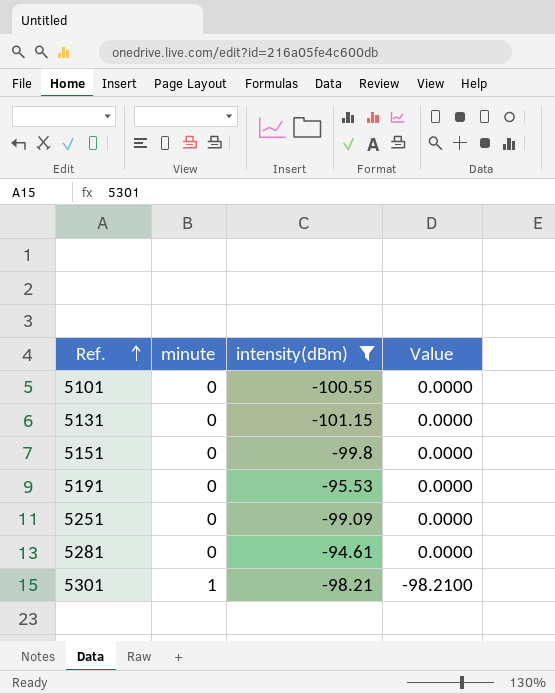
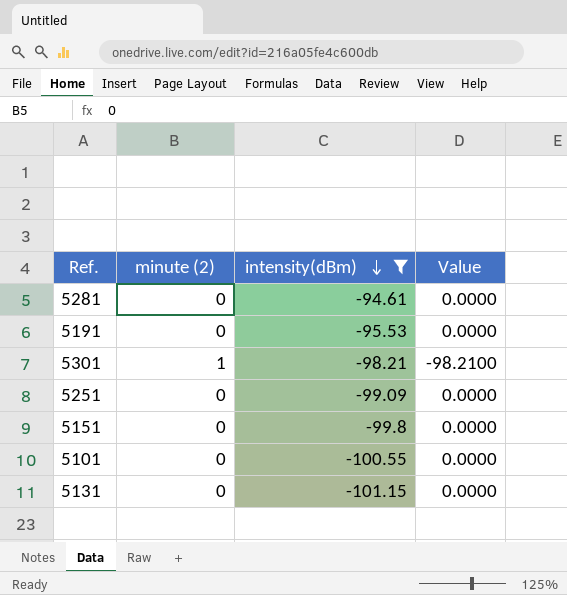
row order: Ref. ascending -> intensity(dBm) descending
column name: minute -> minute (2)

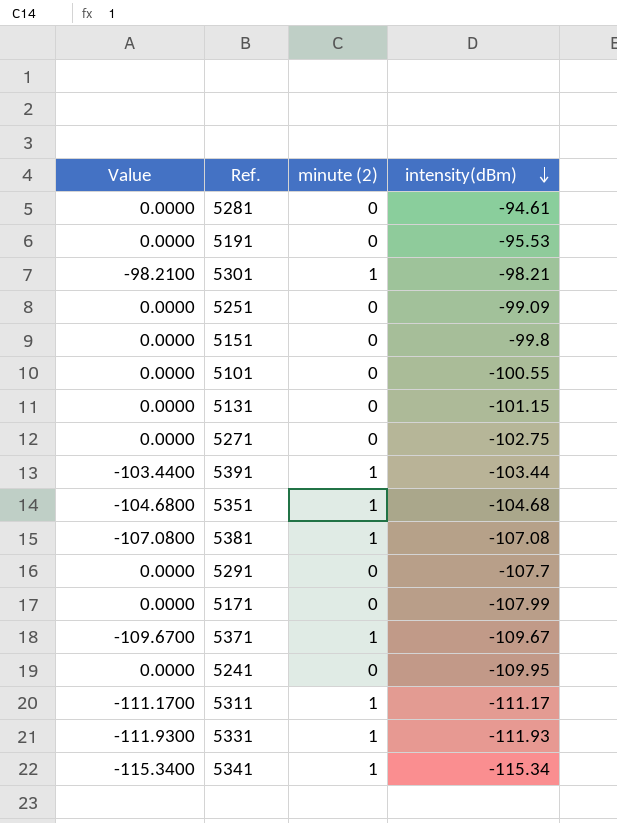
filter: intensity(dBm) >= -101.15 -> none
column Value | position: 4 -> 1

